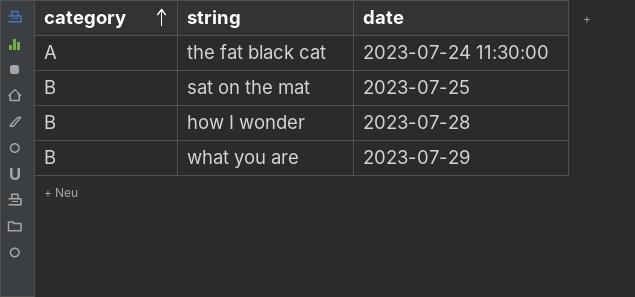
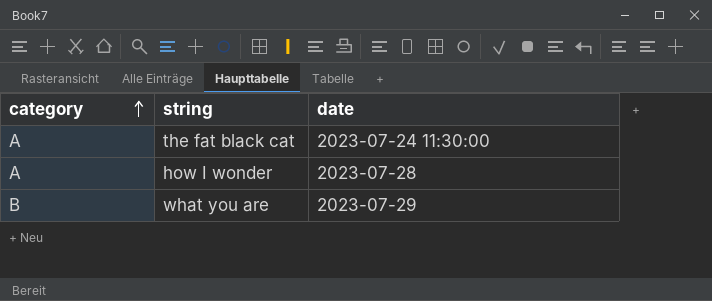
row sat on the mat: B | 2023-07-25 -> none
how I wonder | category: B -> A

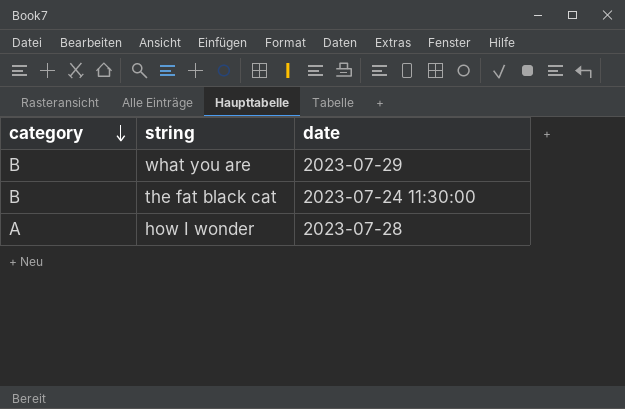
row order: category ascending -> category descending
the fat black cat | category: A -> B

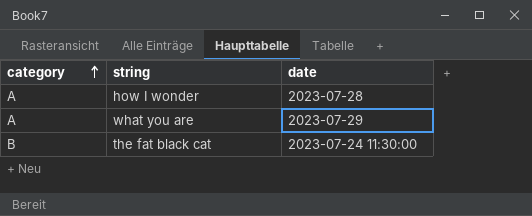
row order: category descending -> category ascending
what you are | category: B -> A

